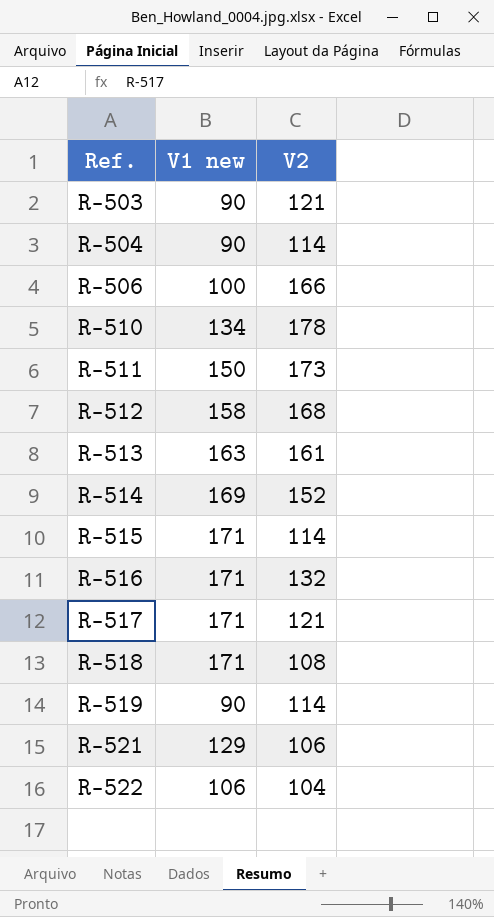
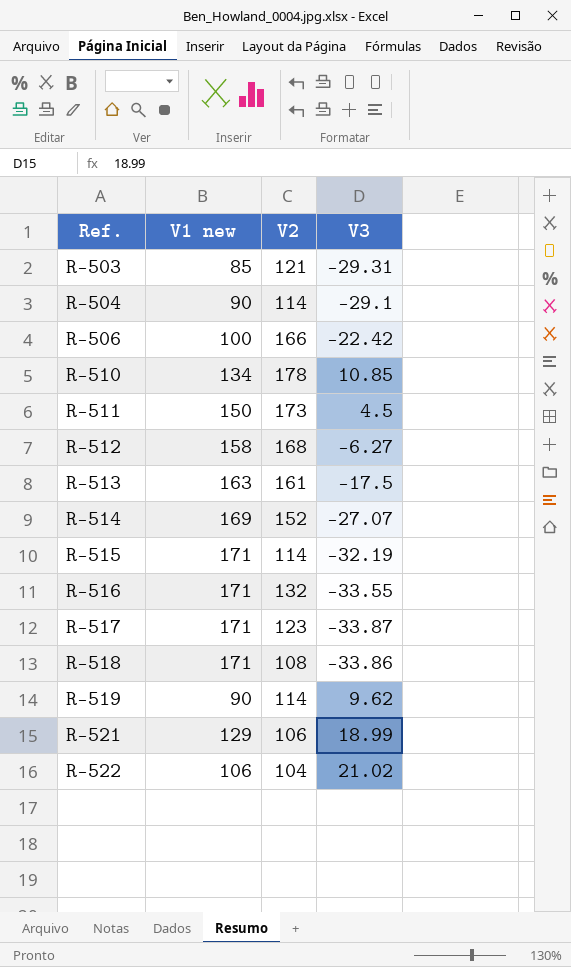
column V3 | position: none -> 4
R-503 | V1 new: 90 -> 85
R-517 | V2: 121 -> 123

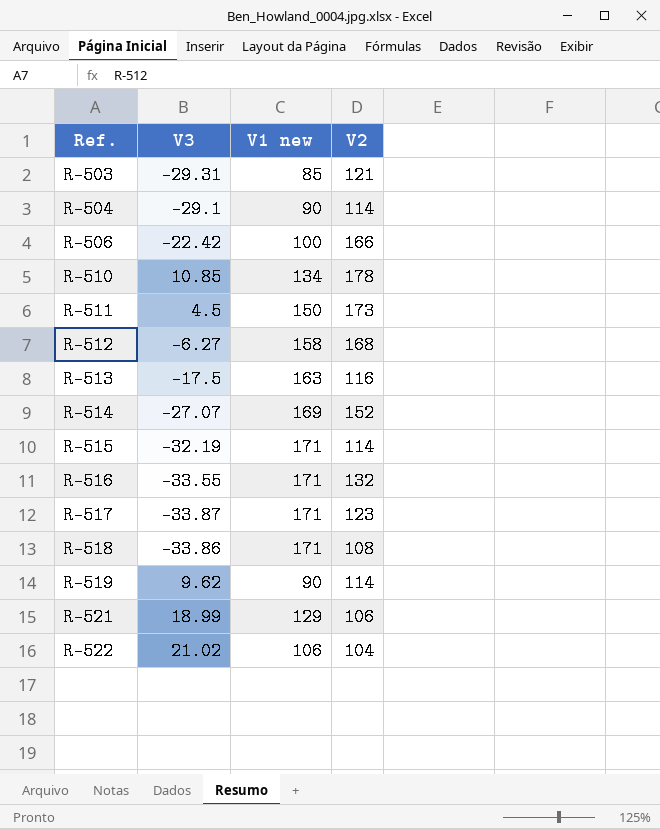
column V3 | position: 4 -> 2
R-513 | V2: 161 -> 116

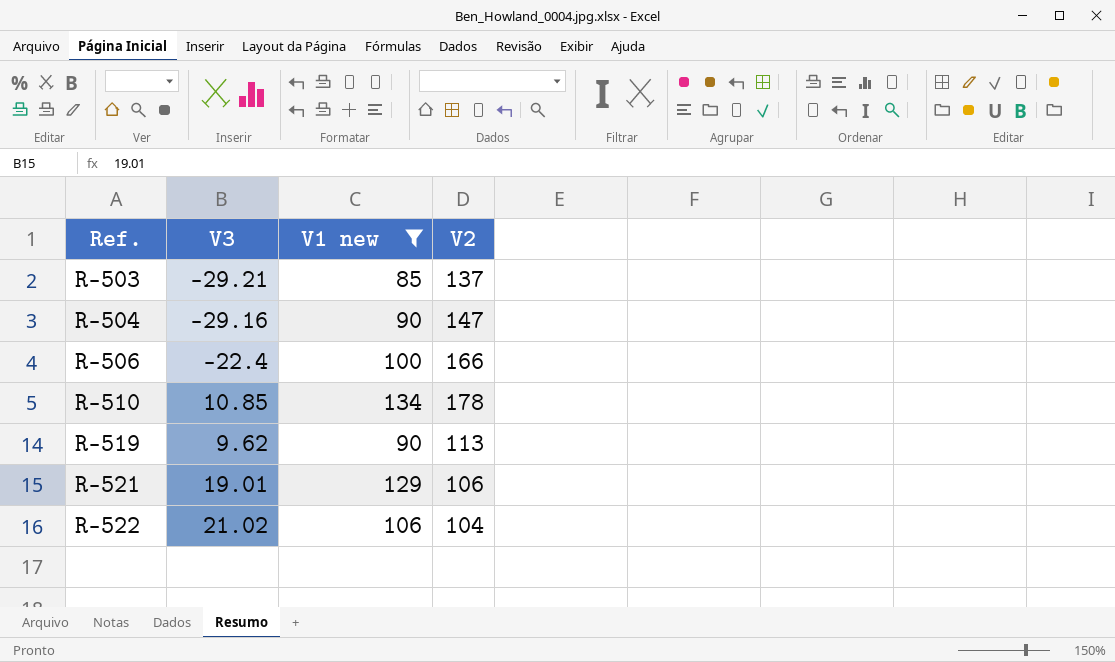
filter: none -> V1 new <= 134
R-503 | V3: -29.31 -> -29.21
R-503 | V2: 121 -> 137
R-504 | V3: -29.1 -> -29.16
R-504 | V2: 114 -> 147
R-506 | V3: -22.42 -> -22.4
R-519 | V2: 114 -> 113
R-521 | V3: 18.99 -> 19.01

